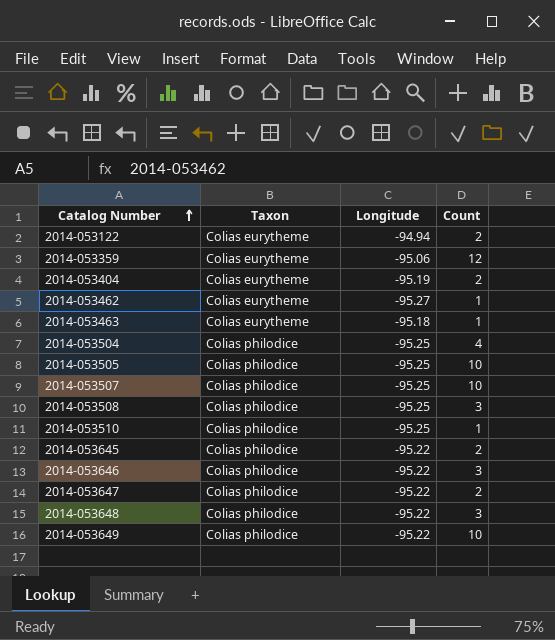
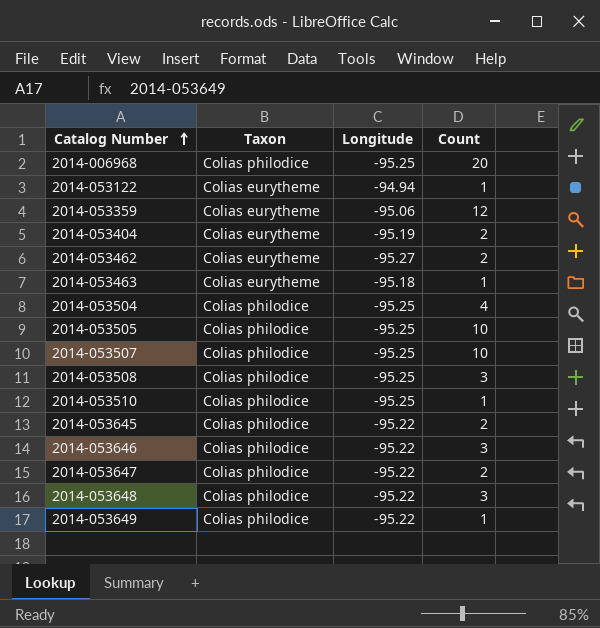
row 2014-006968: none -> Colias philodice | -95.25 | 20
2014-053122 | Count: 2 -> 1
2014-053462 | Count: 1 -> 2
2014-053649 | Count: 10 -> 1

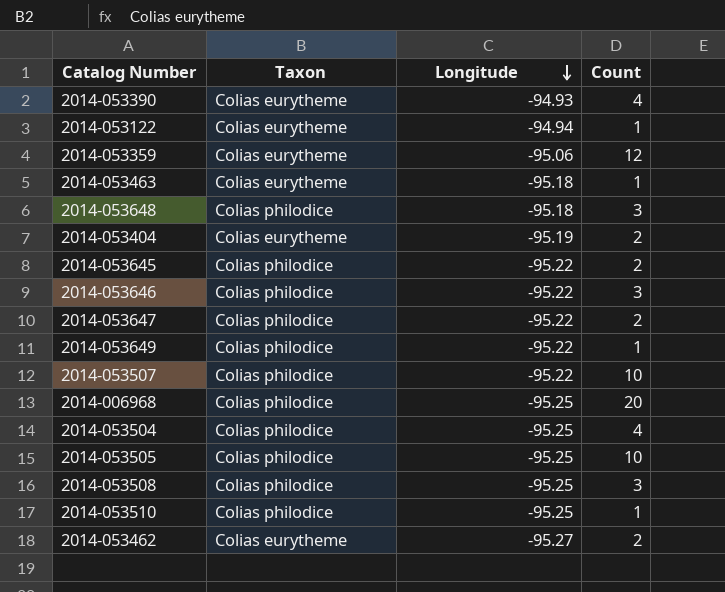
row order: Catalog Number ascending -> Longitude descending
row 2014-053390: none -> Colias eurytheme | -94.93 | 4
2014-053648 | Longitude: -95.22 -> -95.18
2014-053507 | Longitude: -95.25 -> -95.22

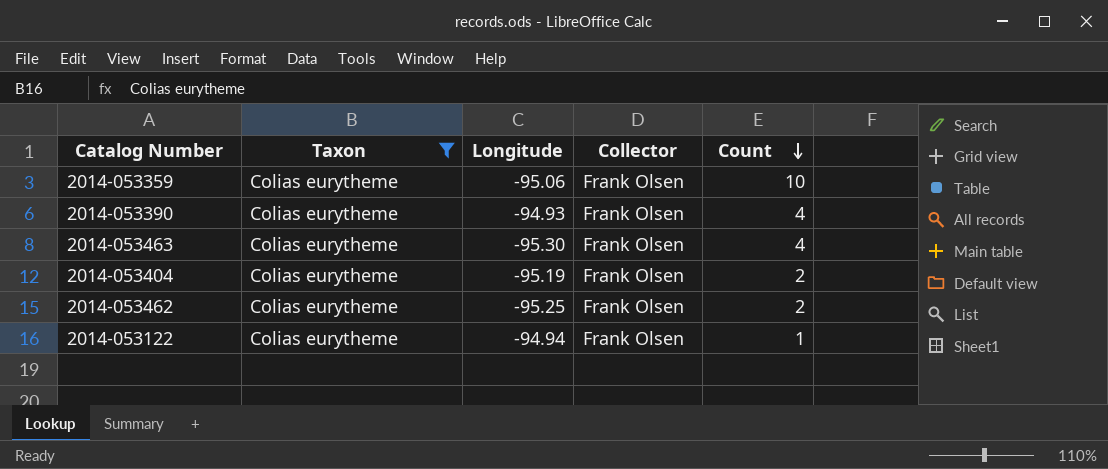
filter: none -> Taxon = Colias eurytheme
row order: Longitude descending -> Count descending
column Collector | position: none -> 4
2014-053359 | Count: 12 -> 10
2014-053463 | Longitude: -95.18 -> -95.30
2014-053463 | Count: 1 -> 4
2014-053462 | Longitude: -95.27 -> -95.25

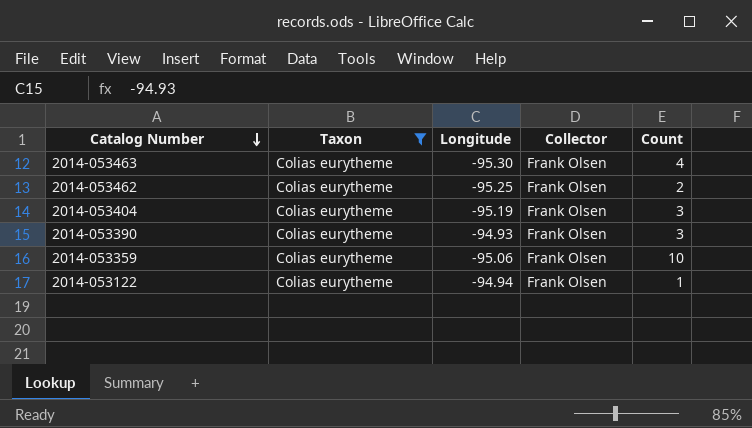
row order: Count descending -> Catalog Number descending
2014-053404 | Count: 2 -> 3
2014-053390 | Count: 4 -> 3

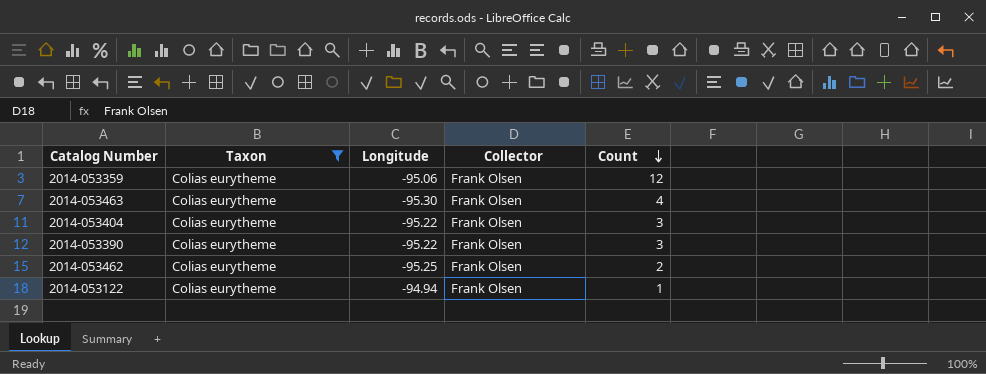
row order: Catalog Number descending -> Count descending
2014-053359 | Count: 10 -> 12
2014-053404 | Longitude: -95.19 -> -95.22
2014-053390 | Longitude: -94.93 -> -95.22

